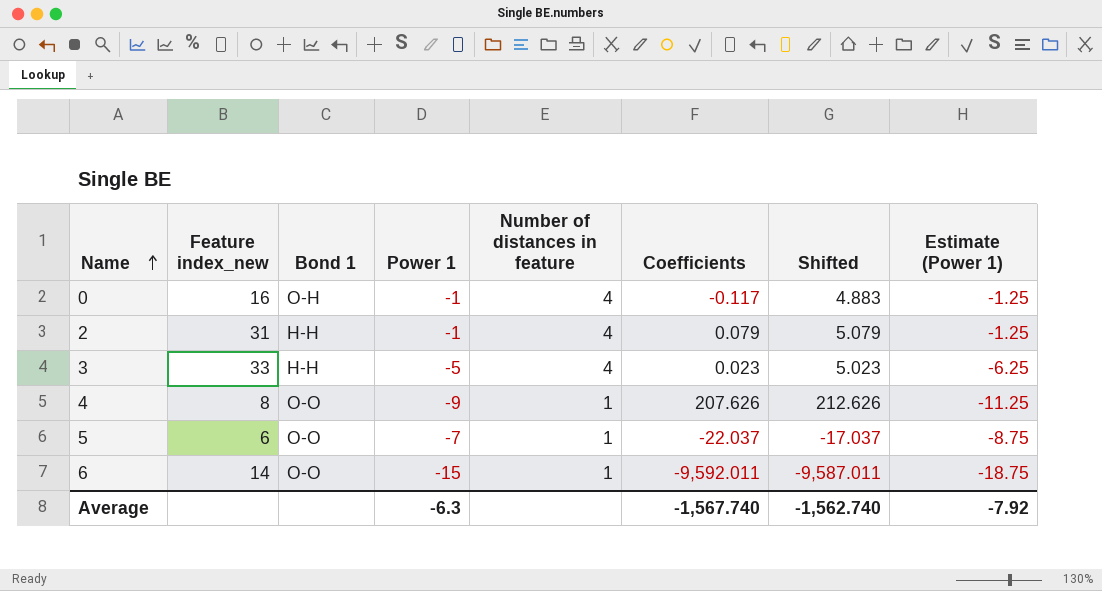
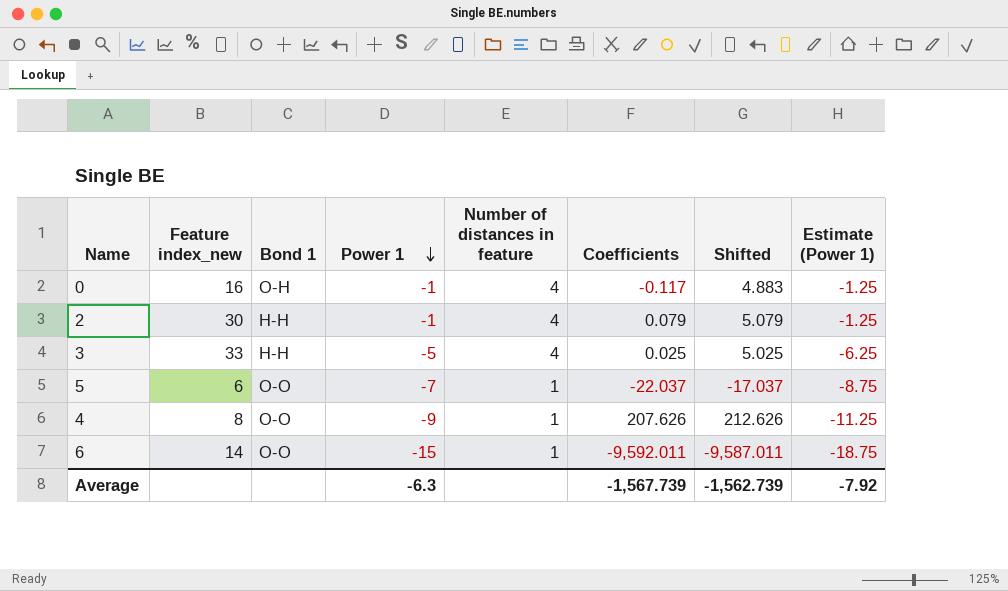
row order: Name ascending -> Power 1 descending
2 | Feature index_new: 31 -> 30
3 | Coefficients: 0.023 -> 0.025
3 | Shifted: 5.023 -> 5.025
Average | Coefficients: -1,567.740 -> -1,567.739
Average | Shifted: -1,562.740 -> -1,562.739

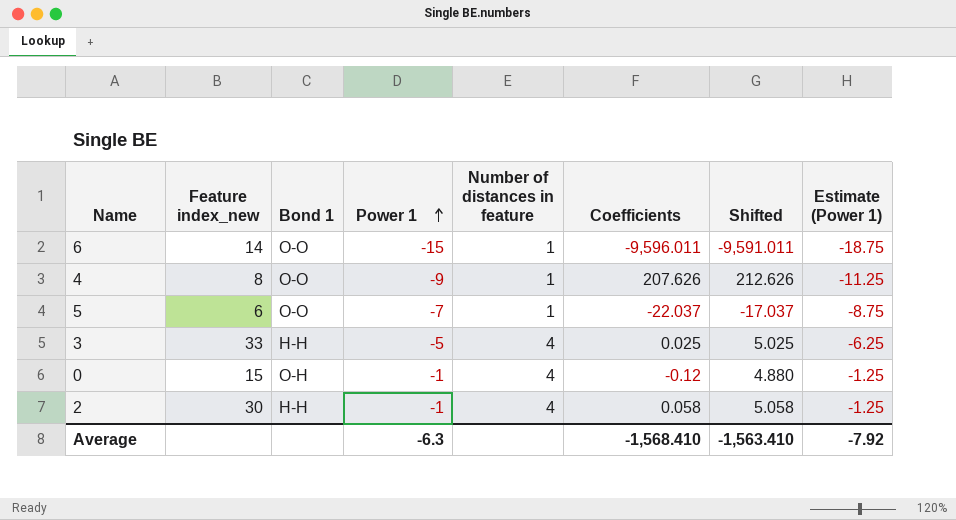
row order: Power 1 descending -> Power 1 ascending
6 | Coefficients: -9,592.011 -> -9,596.011
6 | Shifted: -9,587.011 -> -9,591.011
0 | Feature index_new: 16 -> 15
0 | Coefficients: -0.117 -> -0.12
0 | Shifted: 4.883 -> 4.880
2 | Coefficients: 0.079 -> 0.058
2 | Shifted: 5.079 -> 5.058
Average | Coefficients: -1,567.739 -> -1,568.410
Average | Shifted: -1,562.739 -> -1,563.410

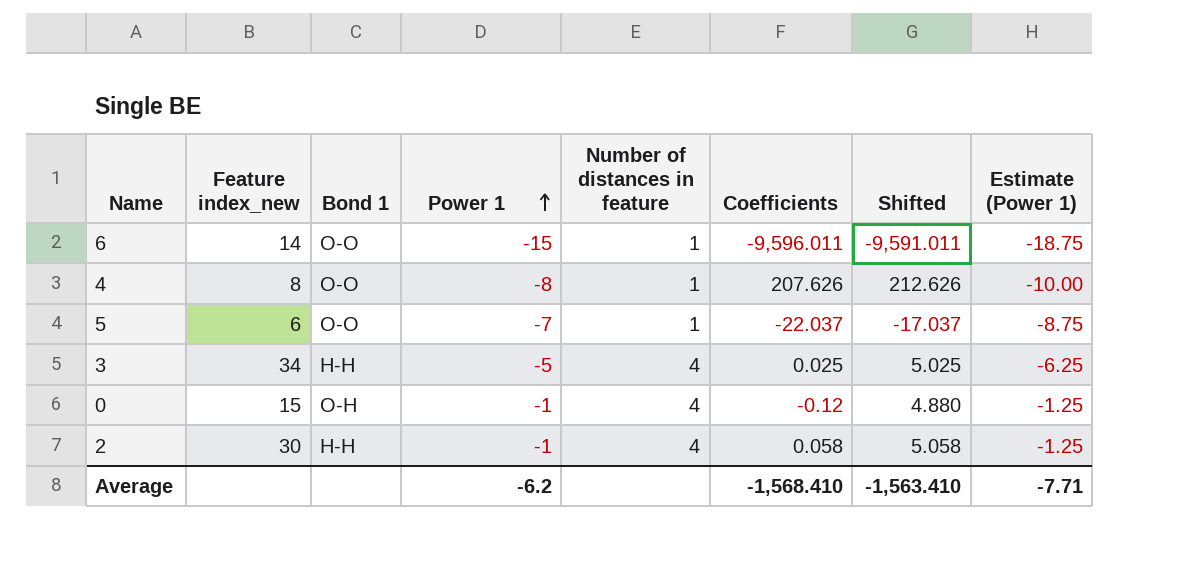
4 | Power 1: -9 -> -8
4 | Estimate (Power 1): -11.25 -> -10.00
3 | Feature index_new: 33 -> 34
Average | Power 1: -6.3 -> -6.2
Average | Estimate (Power 1): -7.92 -> -7.71

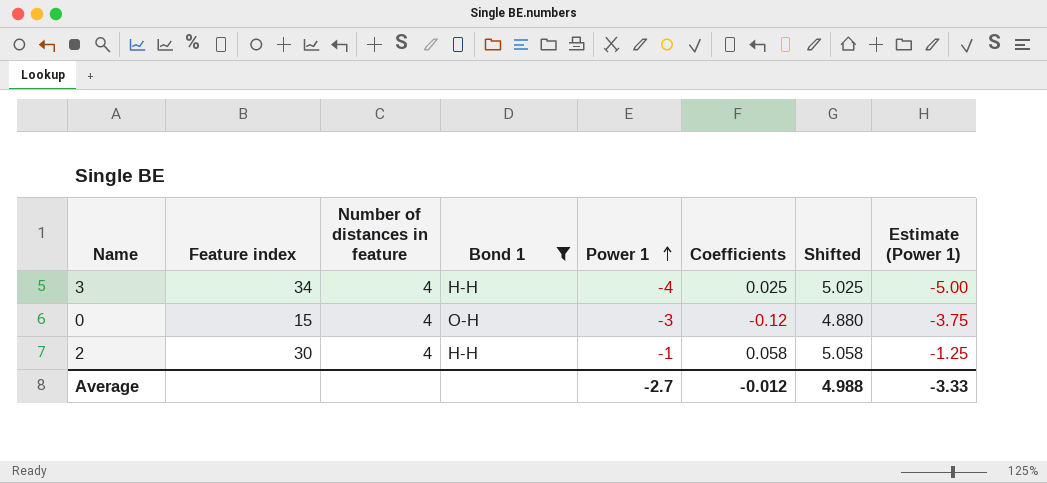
filter: none -> Bond 1 != O-O
column name: Feature index_new -> Feature index
column Number of distances in feature | position: 5 -> 3
3 | Power 1: -5 -> -4
3 | Estimate (Power 1): -6.25 -> -5.00
0 | Power 1: -1 -> -3
0 | Estimate (Power 1): -1.25 -> -3.75
Average | Power 1: -6.2 -> -2.7
Average | Coefficients: -1,568.410 -> -0.012
Average | Shifted: -1,563.410 -> 4.988
Average | Estimate (Power 1): -7.71 -> -3.33

